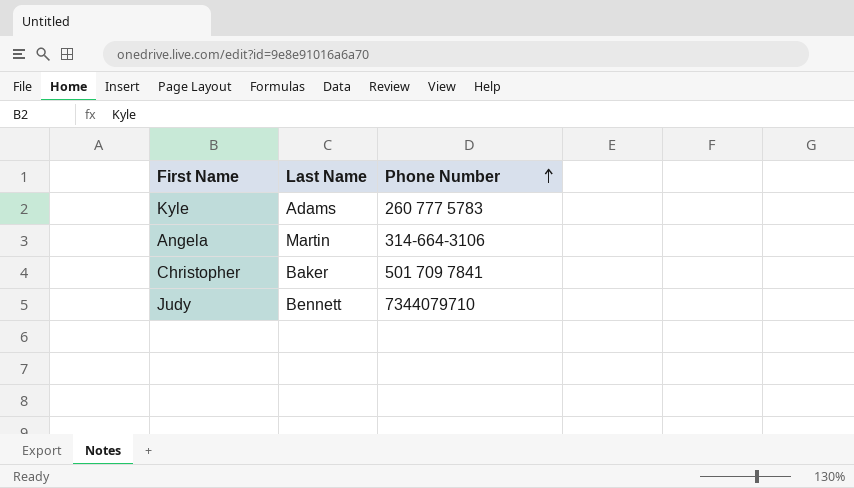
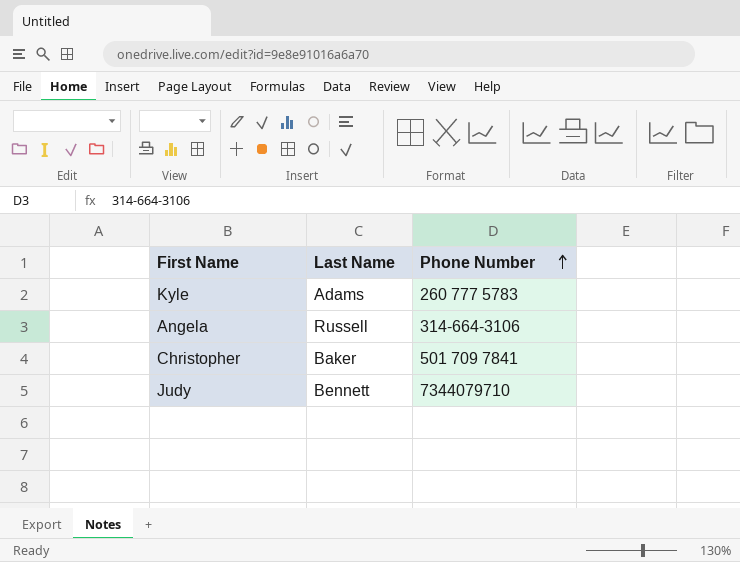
Angela | Last Name: Martin -> Russell

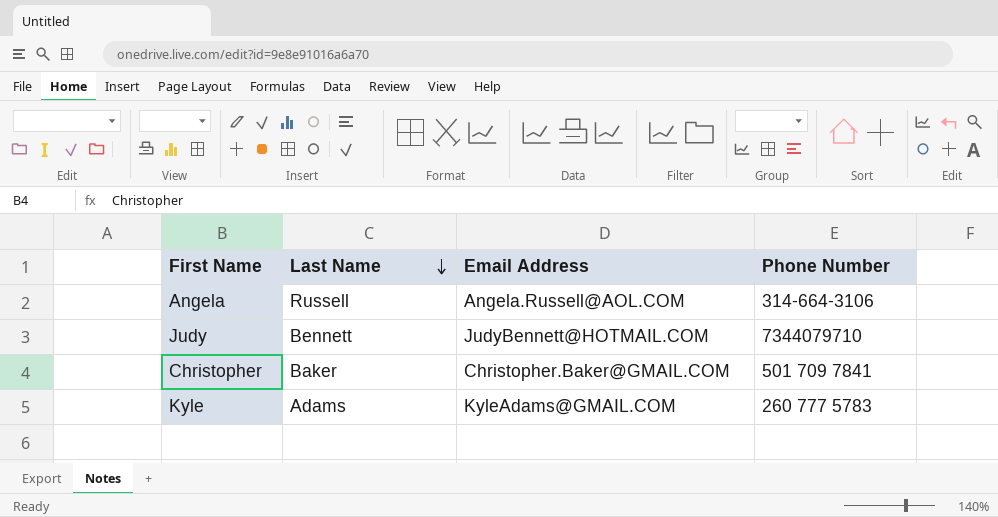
row order: Phone Number ascending -> Last Name descending
column Email Address | position: none -> 3

